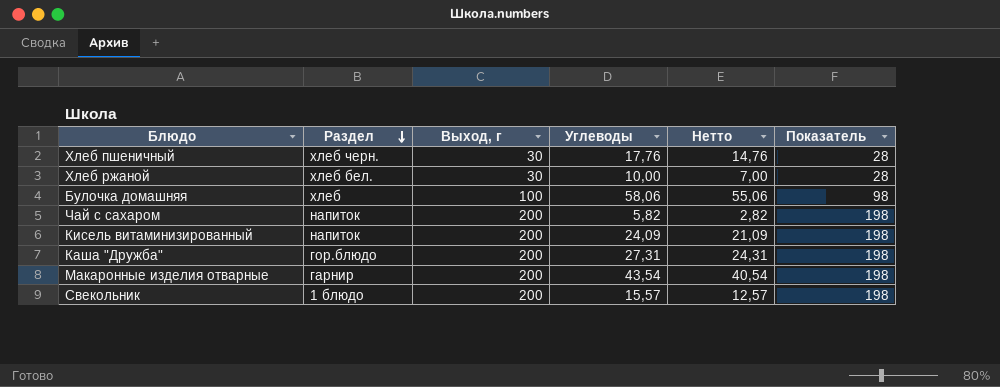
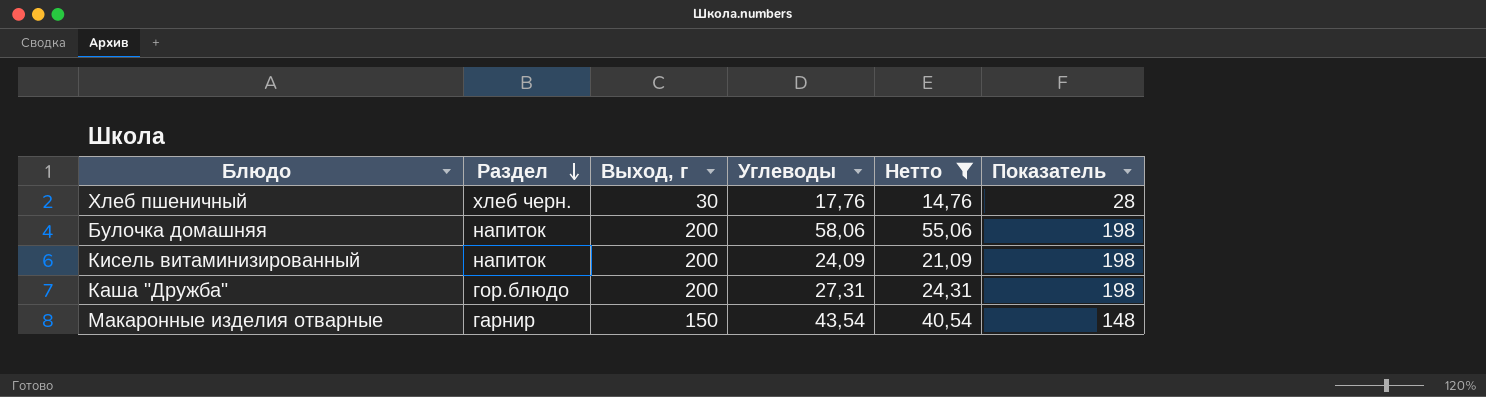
filter: none -> Нетто >= 14,76
Булочка домашняя | Раздел: хлеб -> напиток
Булочка домашняя | Выход, г: 100 -> 200
Булочка домашняя | Показатель: 98 -> 198
Макаронные изделия отварные | Выход, г: 200 -> 150
Макаронные изделия отварные | Показатель: 198 -> 148

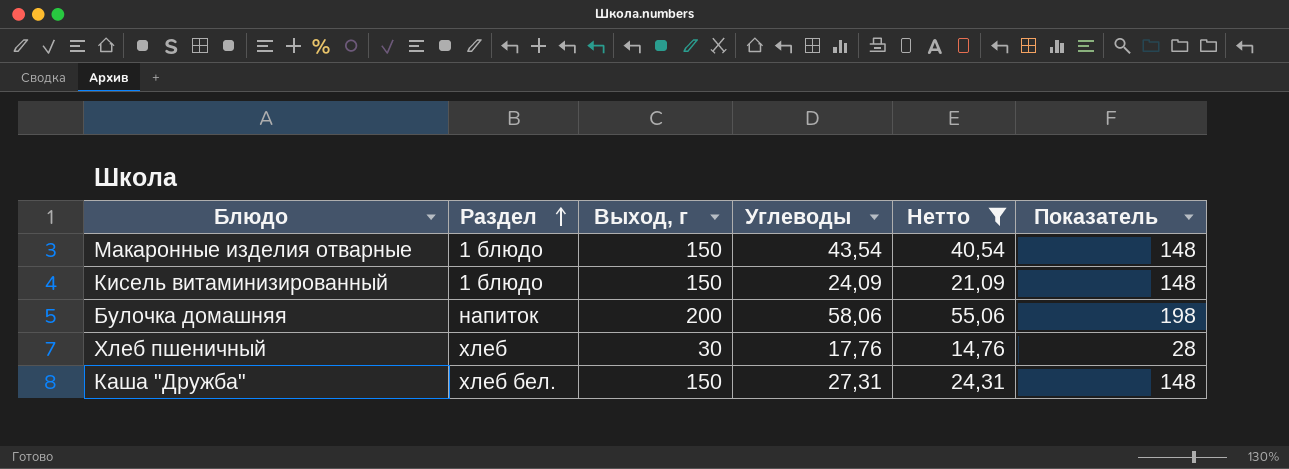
row order: Раздел descending -> Раздел ascending
Макаронные изделия отварные | Раздел: гарнир -> 1 блюдо
Кисель витаминизированный | Раздел: напиток -> 1 блюдо
Кисель витаминизированный | Выход, г: 200 -> 150
Кисель витаминизированный | Показатель: 198 -> 148
Хлеб пшеничный | Раздел: хлеб черн. -> хлеб
Каша "Дружба" | Раздел: гор.блюдо -> хлеб бел.
Каша "Дружба" | Выход, г: 200 -> 150
Каша "Дружба" | Показатель: 198 -> 148

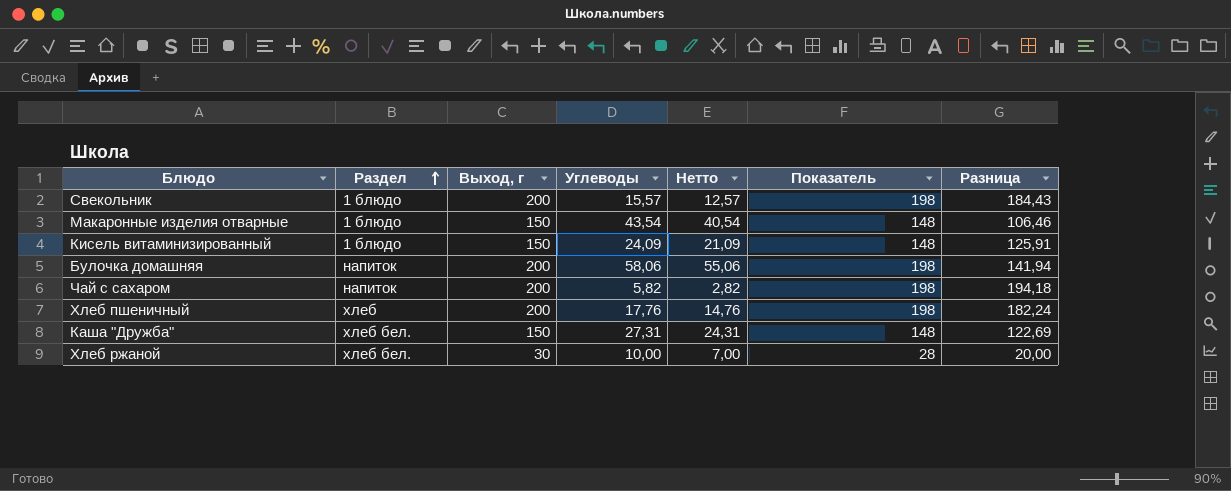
filter: Нетто >= 14,76 -> none
column Разница | formula: none -> [Выход, г] - [Углеводы]
Хлеб пшеничный | Выход, г: 30 -> 200
Хлеб пшеничный | Показатель: 28 -> 198

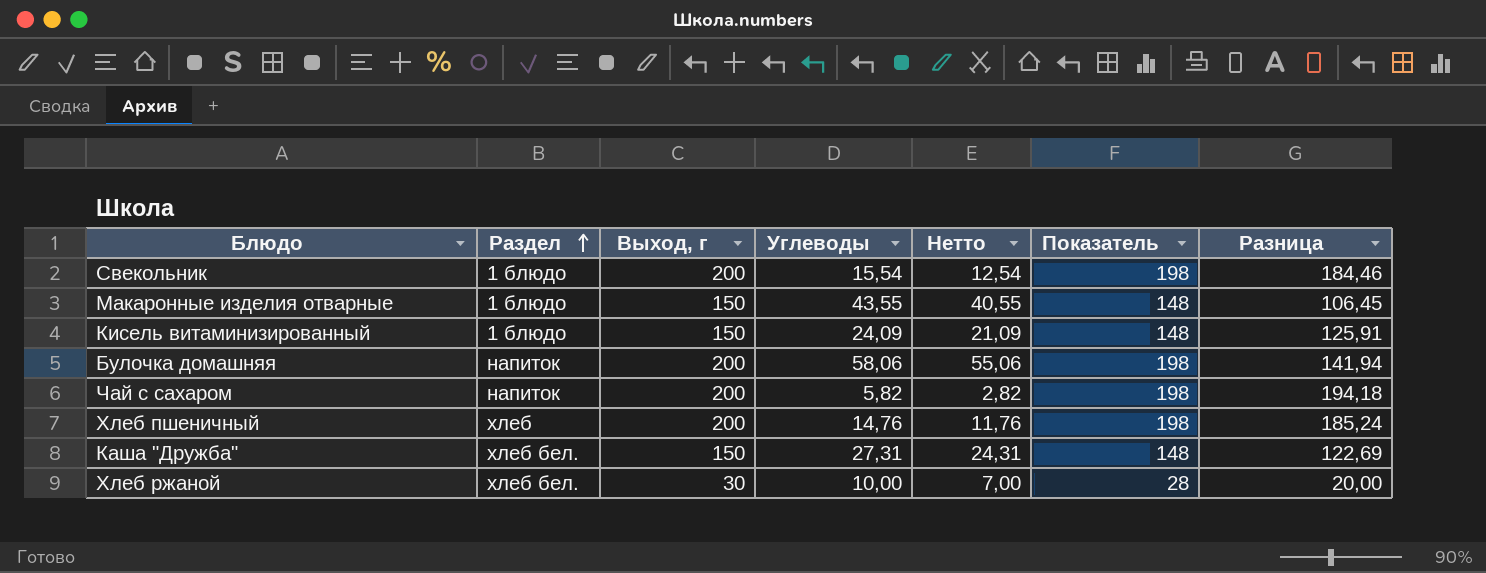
Свекольник | Углеводы: 15,57 -> 15,54
Свекольник | Нетто: 12,57 -> 12,54
Свекольник | Разница: 184,43 -> 184,46
Макаронные изделия отварные | Углеводы: 43,54 -> 43,55
Макаронные изделия отварные | Нетто: 40,54 -> 40,55
Макаронные изделия отварные | Разница: 106,46 -> 106,45
Хлеб пшеничный | Углеводы: 17,76 -> 14,76
Хлеб пшеничный | Нетто: 14,76 -> 11,76
Хлеб пшеничный | Разница: 182,24 -> 185,24

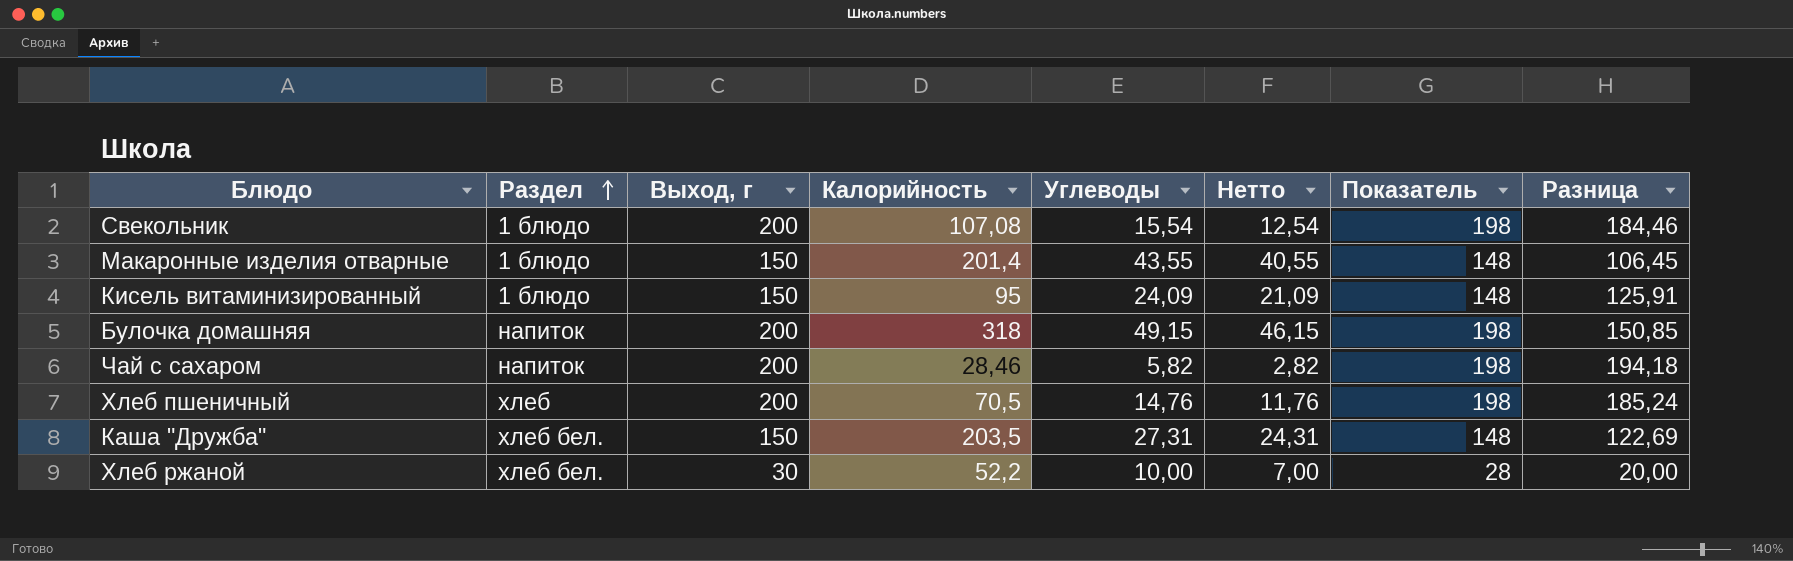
column Калорийность | position: none -> 4
Булочка домашняя | Углеводы: 58,06 -> 49,15
Булочка домашняя | Нетто: 55,06 -> 46,15
Булочка домашняя | Разница: 141,94 -> 150,85

